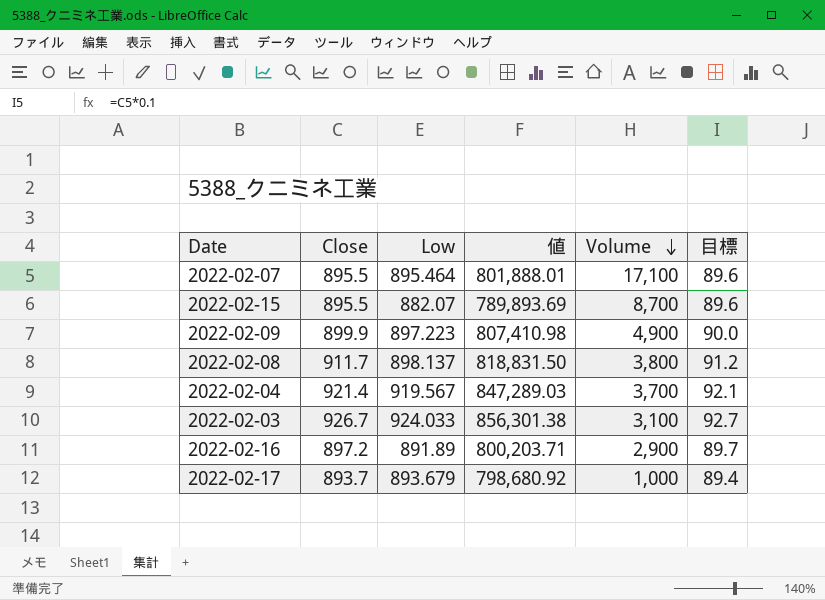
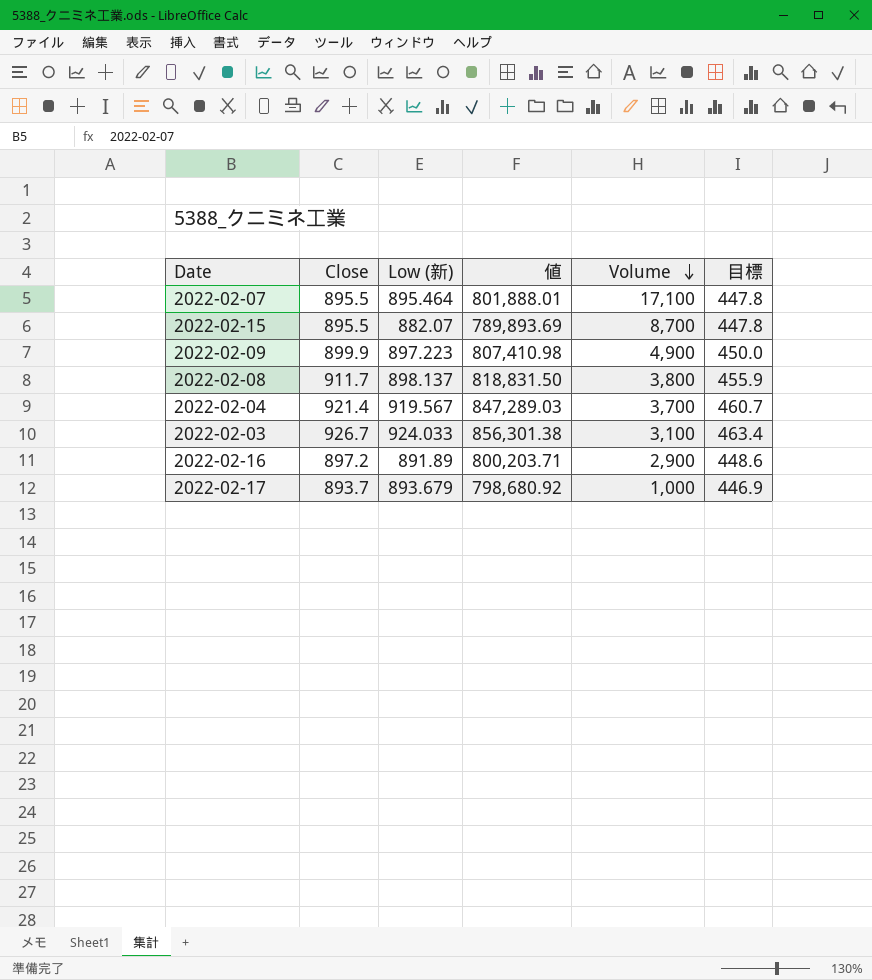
column name: Low -> Low (新)
column 目標 | formula: [Close] * 0.1 -> [Close] * 0.5

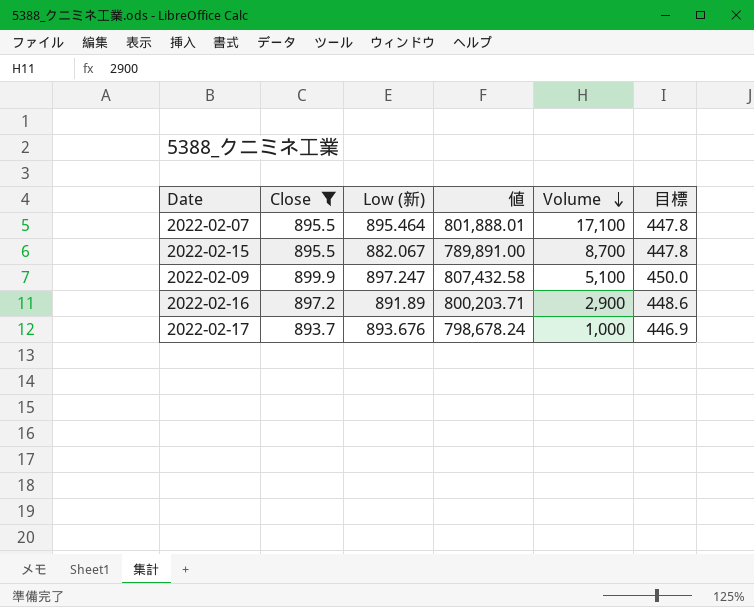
filter: none -> Close <= 899.9
2022-02-15 | Low (新): 882.07 -> 882.067
2022-02-15 | 値: 789,893.69 -> 789,891.00
2022-02-09 | Low (新): 897.223 -> 897.247
2022-02-09 | 値: 807,410.98 -> 807,432.58
2022-02-09 | Volume: 4,900 -> 5,100
2022-02-17 | Low (新): 893.679 -> 893.676
2022-02-17 | 値: 798,680.92 -> 798,678.24

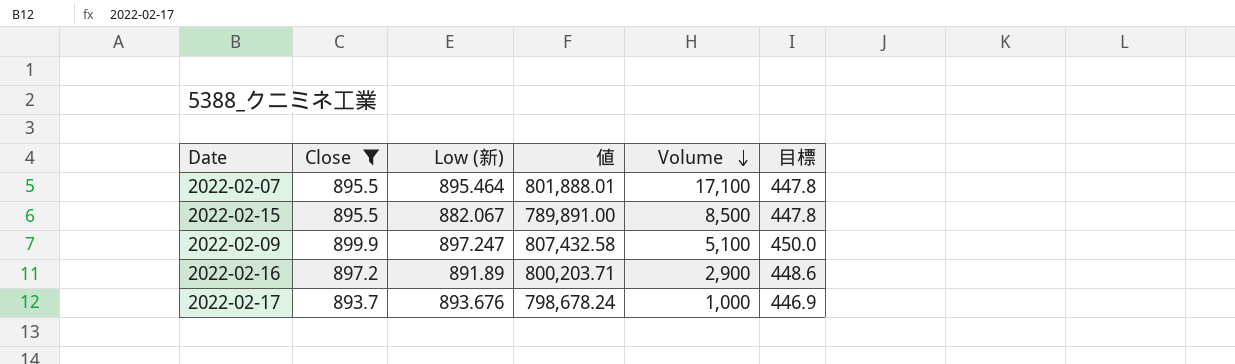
2022-02-15 | Volume: 8,700 -> 8,500

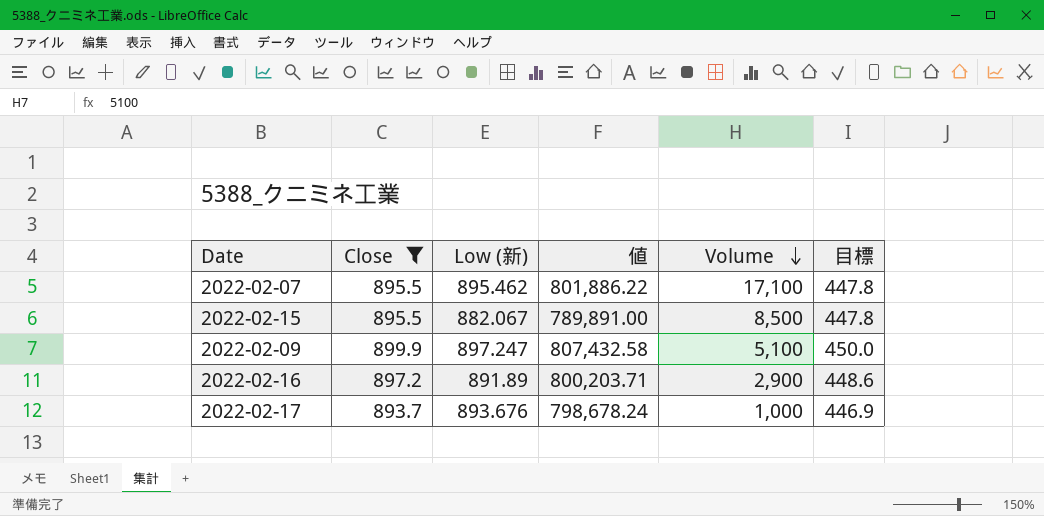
2022-02-07 | Low (新): 895.464 -> 895.462
2022-02-07 | 値: 801,888.01 -> 801,886.22

